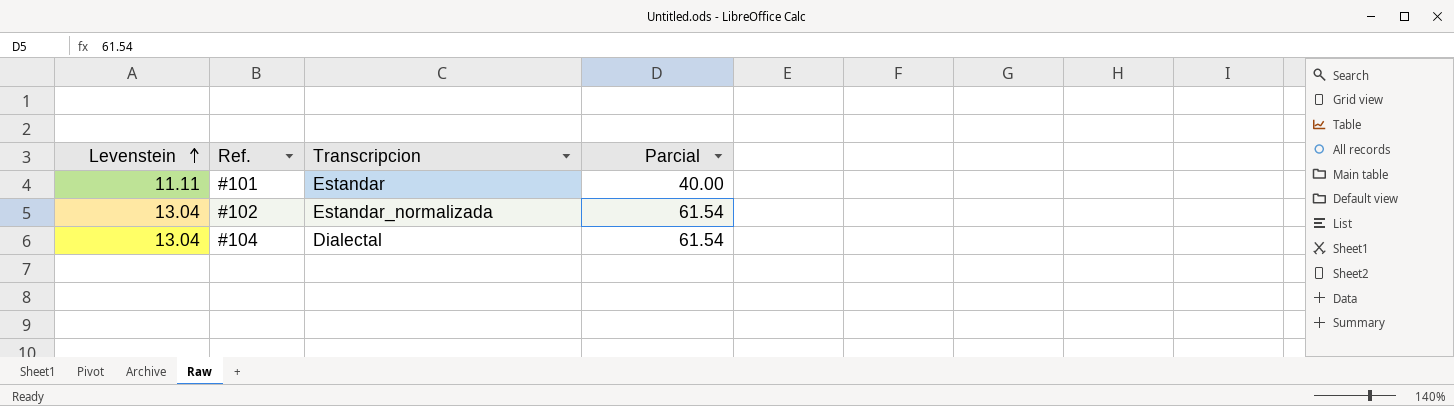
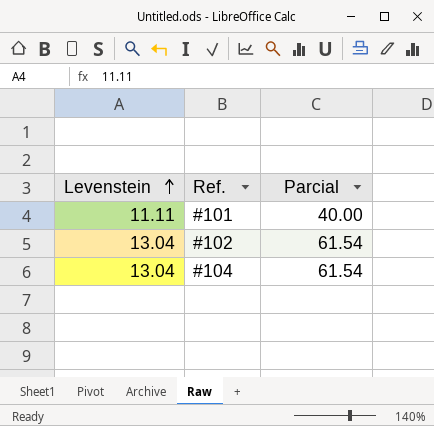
column Transcripcion | position: 3 -> none

